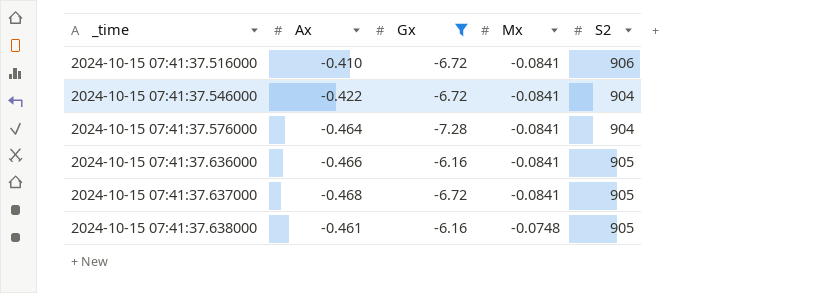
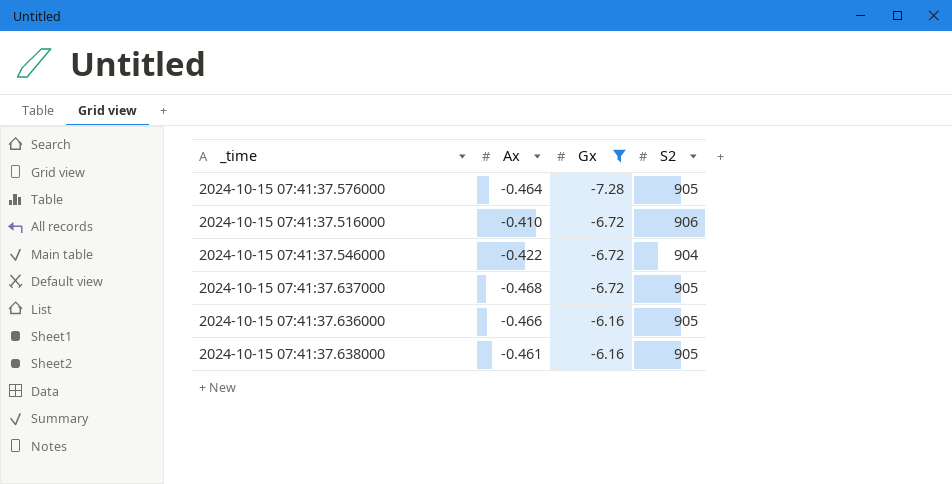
row order: _time ascending -> Gx ascending
column Mx | position: 4 -> none
2024-10-15 07:41:37.576000 | S2: 904 -> 905

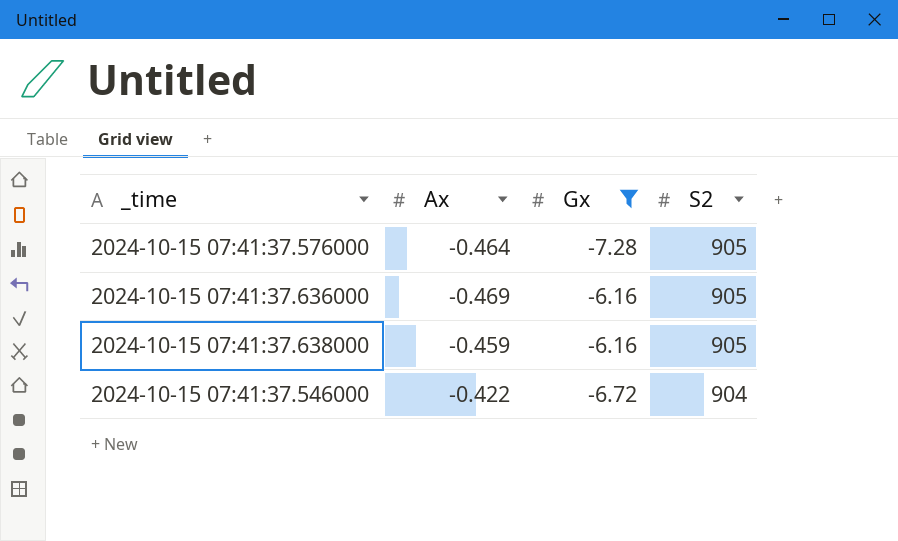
row order: Gx ascending -> S2 descending
row 2024-10-15 07:41:37.516000: -0.410 | -6.72 | 906 -> none
row 2024-10-15 07:41:37.637000: -0.468 | -6.72 | 905 -> none
2024-10-15 07:41:37.636000 | Ax: -0.466 -> -0.469
2024-10-15 07:41:37.638000 | Ax: -0.461 -> -0.459

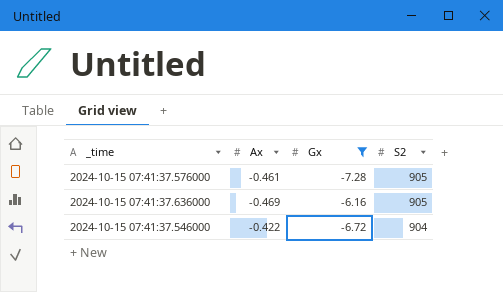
row 2024-10-15 07:41:37.638000: -0.459 | -6.16 | 905 -> none
2024-10-15 07:41:37.576000 | Ax: -0.464 -> -0.461

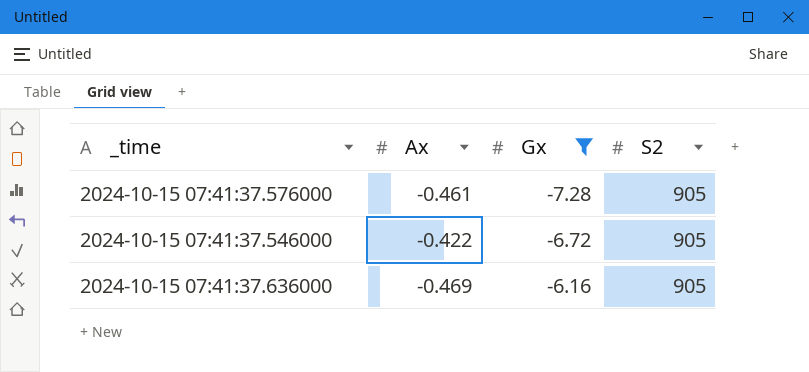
row order: S2 descending -> Gx ascending
2024-10-15 07:41:37.546000 | S2: 904 -> 905

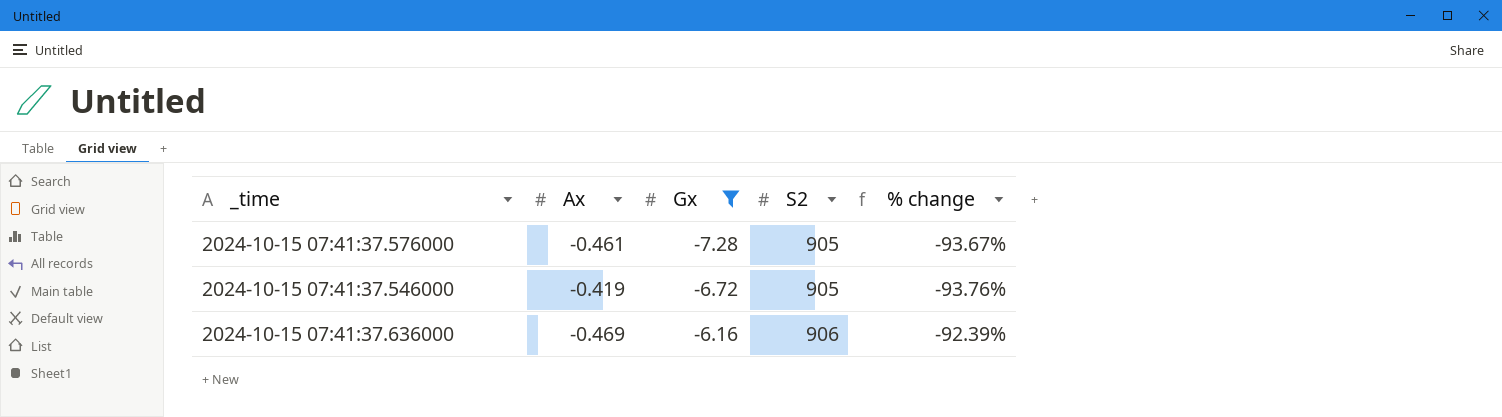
column % change | formula: none -> ([Ax] - [Gx]) / [Gx]
2024-10-15 07:41:37.546000 | Ax: -0.422 -> -0.419
2024-10-15 07:41:37.636000 | S2: 905 -> 906

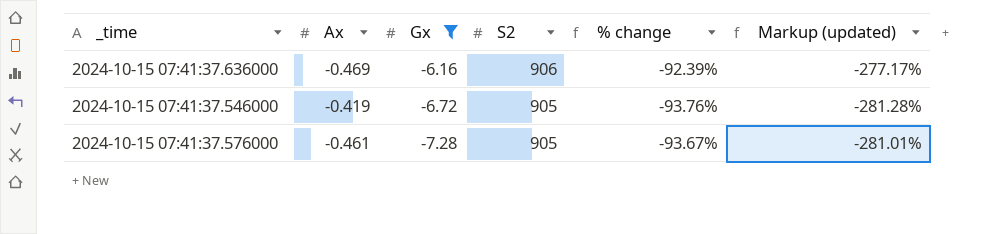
row order: Gx ascending -> Gx descending
column Markup (updated) | formula: none -> [% change] * 3

